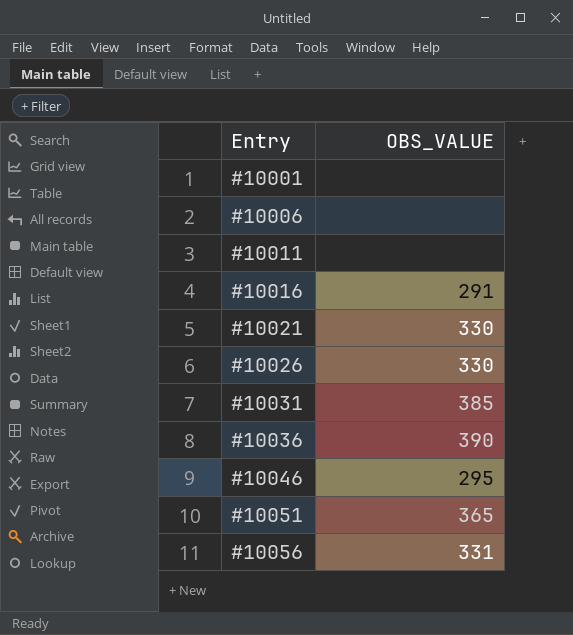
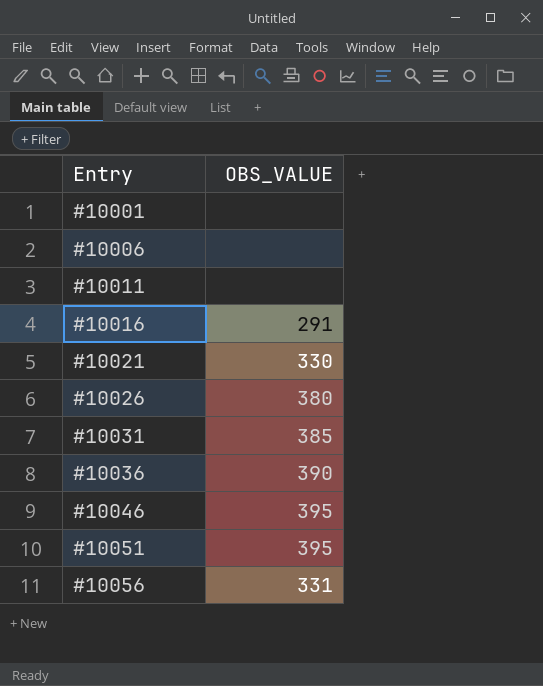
#10026 | OBS_VALUE: 330 -> 380
#10046 | OBS_VALUE: 295 -> 395
#10051 | OBS_VALUE: 365 -> 395

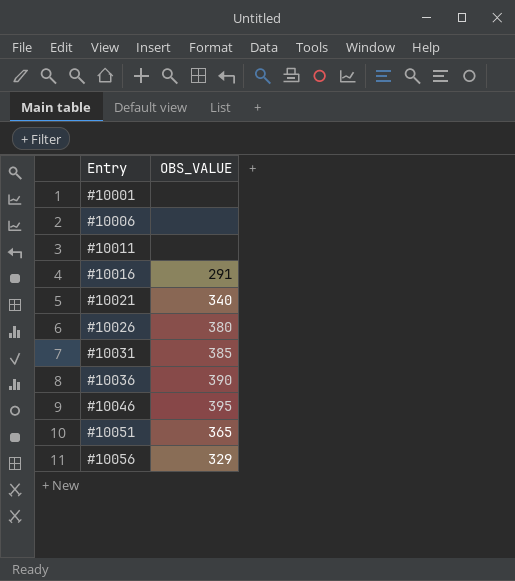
#10021 | OBS_VALUE: 330 -> 340
#10051 | OBS_VALUE: 395 -> 365
#10056 | OBS_VALUE: 331 -> 329

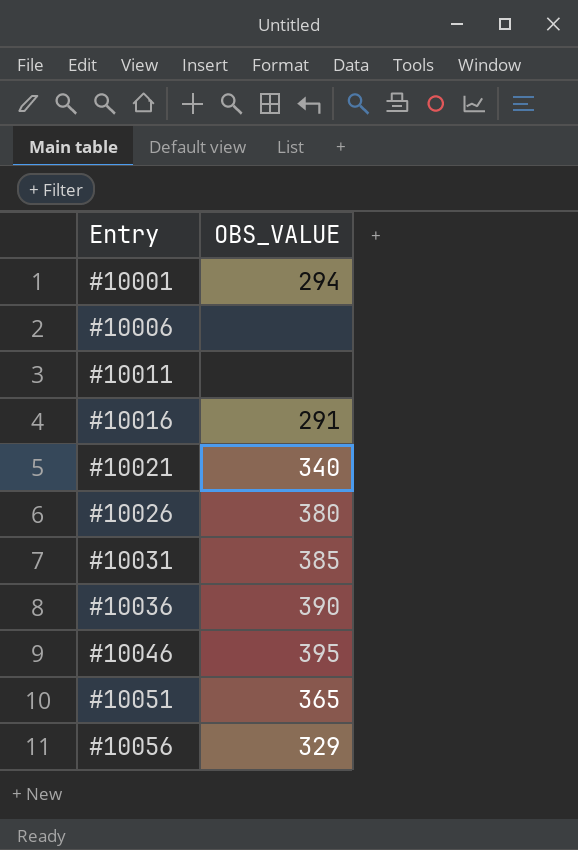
#10001 | OBS_VALUE: none -> 294

